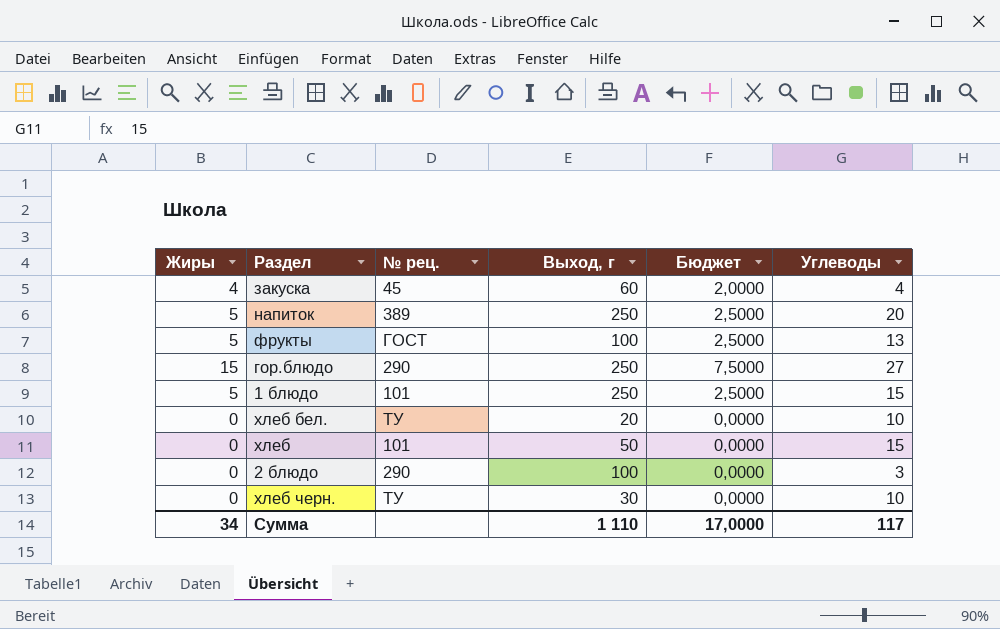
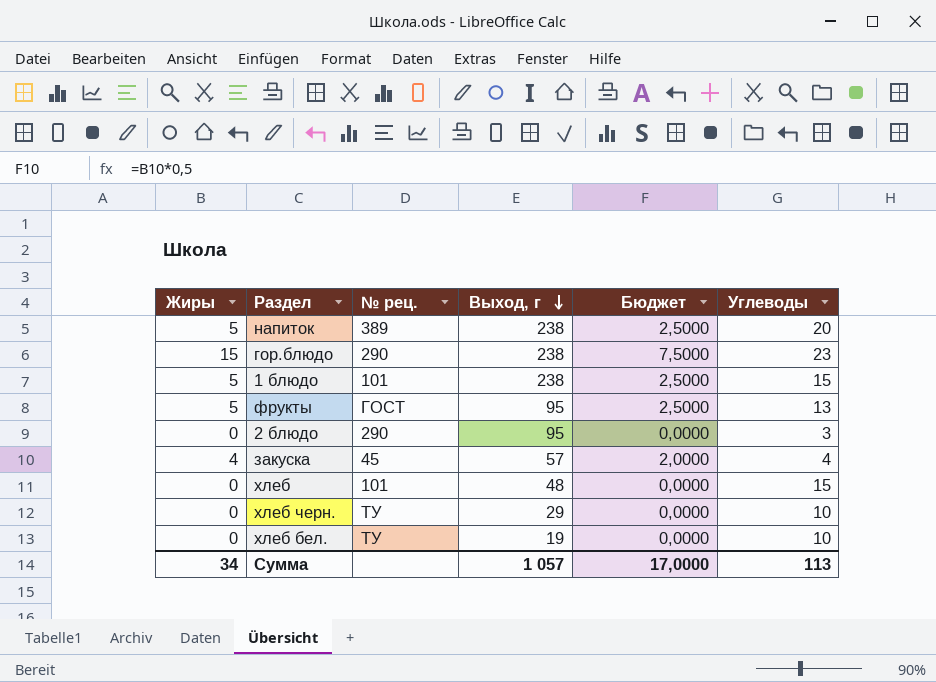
row order: none -> Выход, г descending
напиток | Выход, г: 250 -> 238
гор.блюдо | Выход, г: 250 -> 238
гор.блюдо | Углеводы: 27 -> 23
1 блюдо | Выход, г: 250 -> 238
фрукты | Выход, г: 100 -> 95
2 блюдо | Выход, г: 100 -> 95
закуска | Выход, г: 60 -> 57
хлеб | Выход, г: 50 -> 48
хлеб черн. | Выход, г: 30 -> 29
хлеб бел. | Выход, г: 20 -> 19
Сумма | Выход, г: 1 110 -> 1 057
Сумма | Углеводы: 117 -> 113

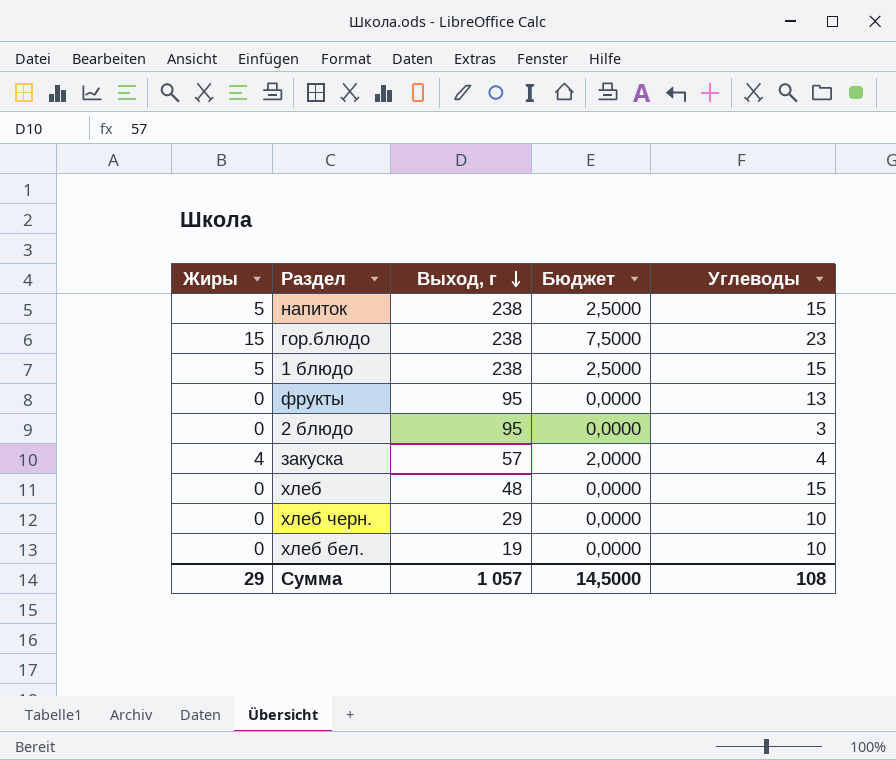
column № рец. | position: 3 -> none
напиток | Углеводы: 20 -> 15
фрукты | Жиры: 5 -> 0
фрукты | Бюджет: 2,5000 -> 0,0000
Сумма | Жиры: 34 -> 29
Сумма | Бюджет: 17,0000 -> 14,5000
Сумма | Углеводы: 113 -> 108

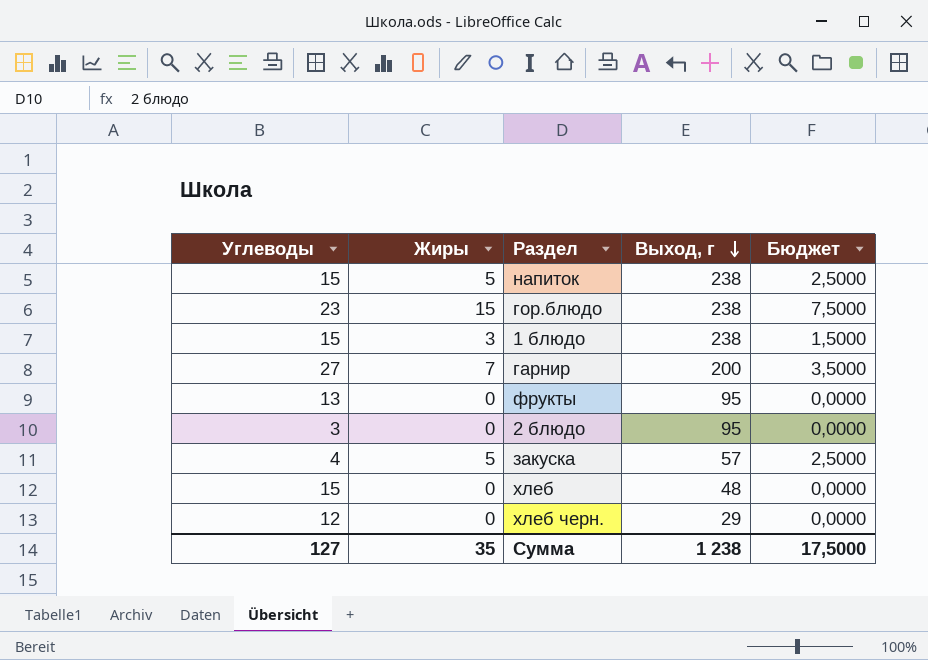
column Углеводы | position: 5 -> 1
row хлеб бел.: 0 | 19 | 0,0000 | 10 -> none
1 блюдо | Жиры: 5 -> 3
1 блюдо | Бюджет: 2,5000 -> 1,5000
row гарнир: none -> 27 | 7 | 200 | 3,5000
закуска | Жиры: 4 -> 5
закуска | Бюджет: 2,0000 -> 2,5000
хлеб черн. | Углеводы: 10 -> 12
Сумма | Углеводы: 108 -> 127
Сумма | Жиры: 29 -> 35
Сумма | Выход, г: 1 057 -> 1 238
Сумма | Бюджет: 14,5000 -> 17,5000

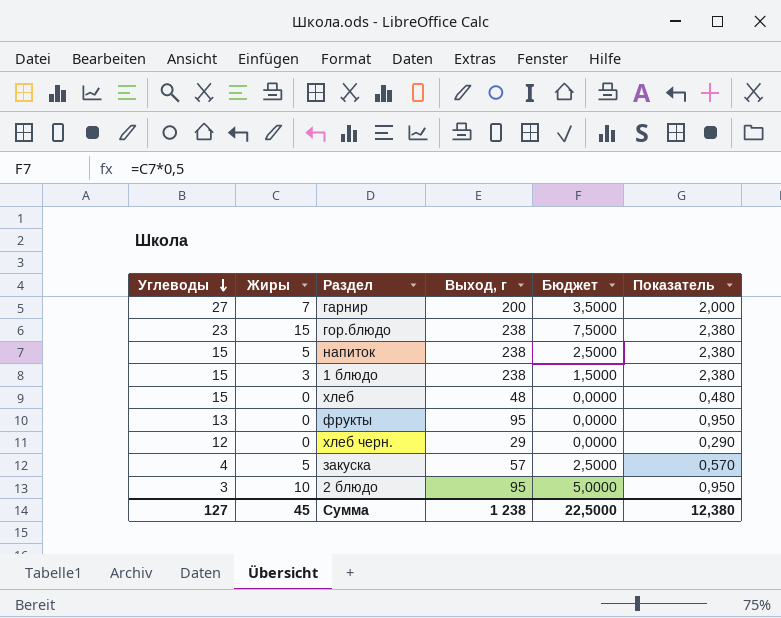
row order: Выход, г descending -> Углеводы descending
column Показатель | formula: none -> [Выход, г] * 0,01
2 блюдо | Жиры: 0 -> 10
2 блюдо | Бюджет: 0,0000 -> 5,0000
Сумма | Жиры: 35 -> 45
Сумма | Бюджет: 17,5000 -> 22,5000

